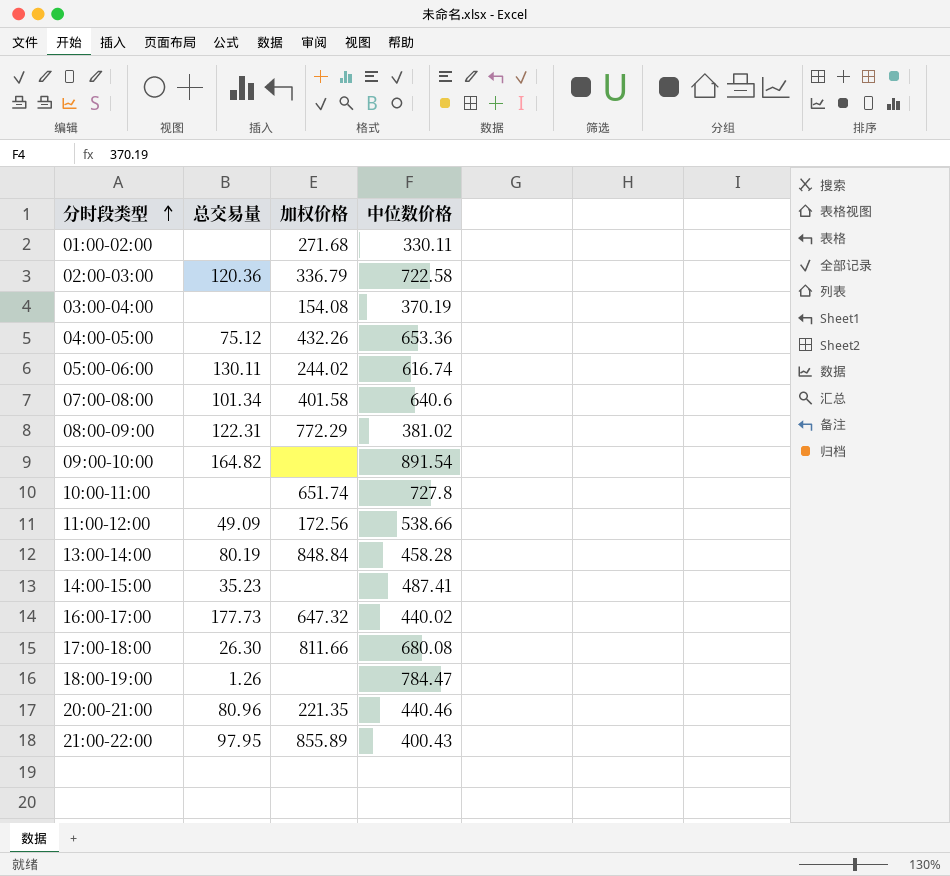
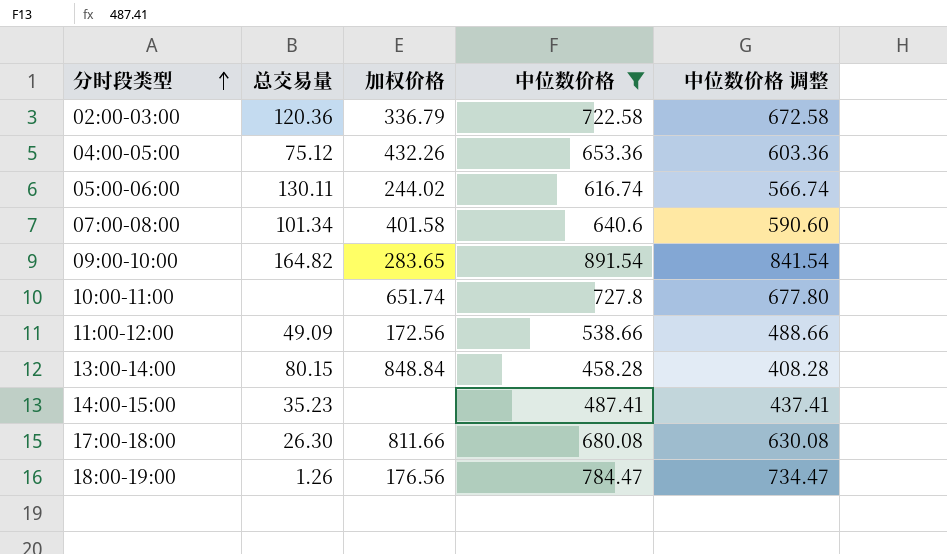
filter: none -> 中位数价格 >= 458.28
column 中位数价格 调整 | formula: none -> [中位数价格] - 50
09:00-10:00 | 加权价格: none -> 283.65
13:00-14:00 | 总交易量: 80.19 -> 80.15
18:00-19:00 | 加权价格: none -> 176.56

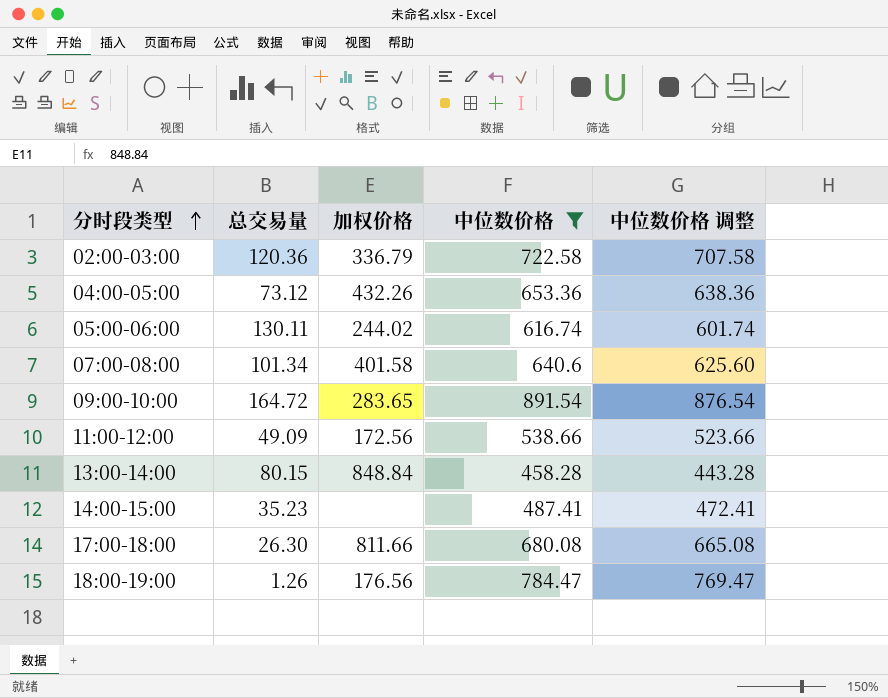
column 中位数价格 调整 | formula: [中位数价格] - 50 -> [中位数价格] - 15
row 10:00-11:00: none | 651.74 | 727.8 | 677.80 -> none
04:00-05:00 | 总交易量: 75.12 -> 73.12
09:00-10:00 | 总交易量: 164.82 -> 164.72

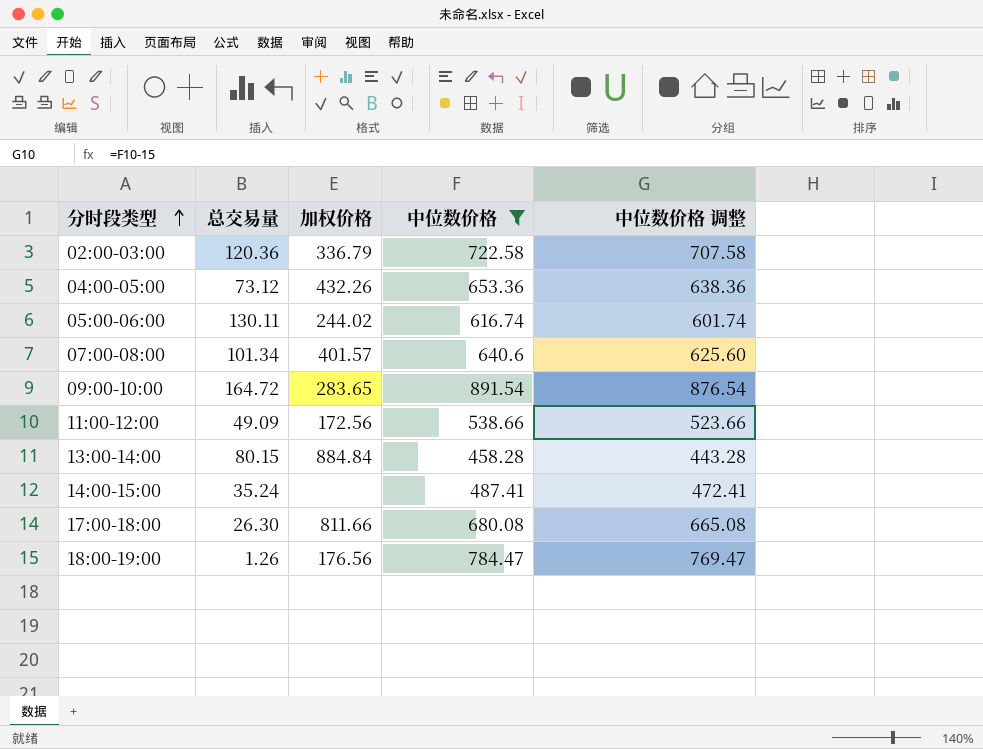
07:00-08:00 | 加权价格: 401.58 -> 401.57
13:00-14:00 | 加权价格: 848.84 -> 884.84
14:00-15:00 | 总交易量: 35.23 -> 35.24

